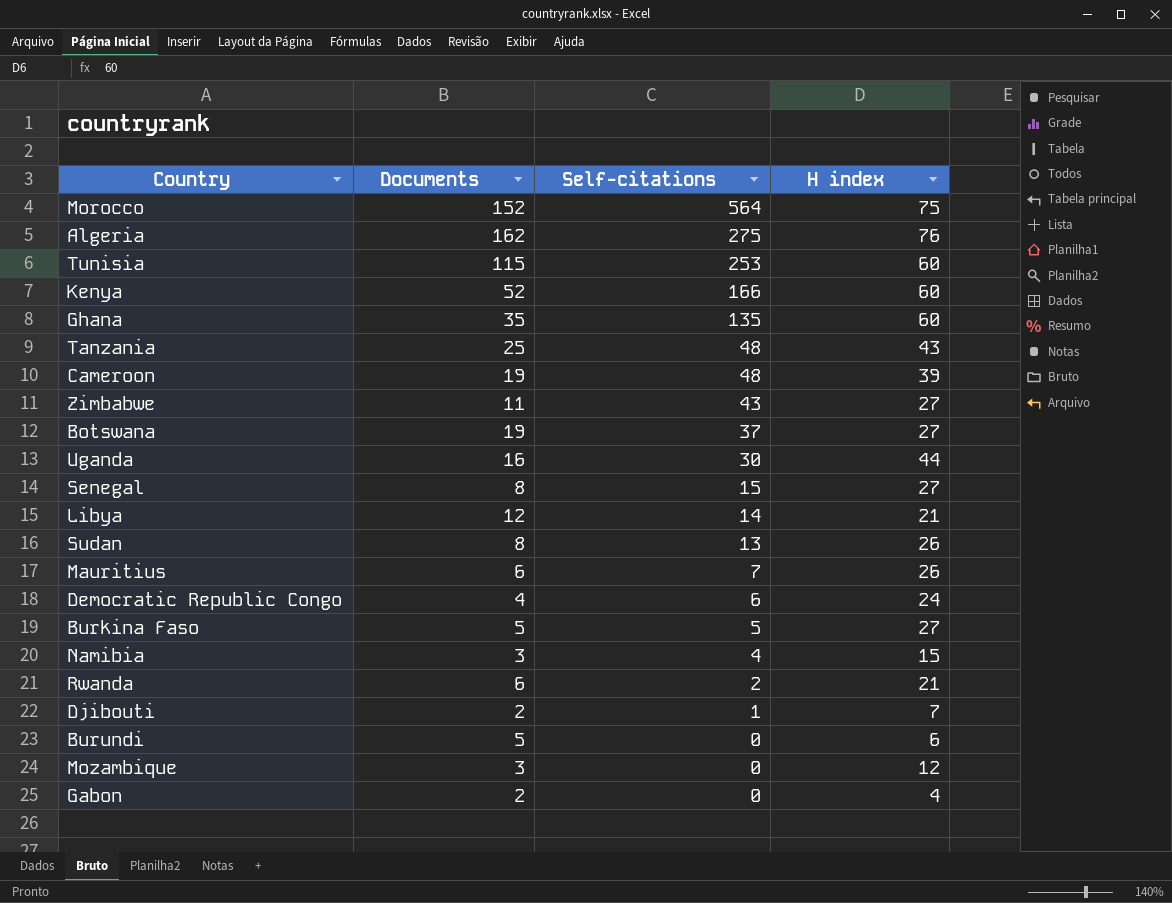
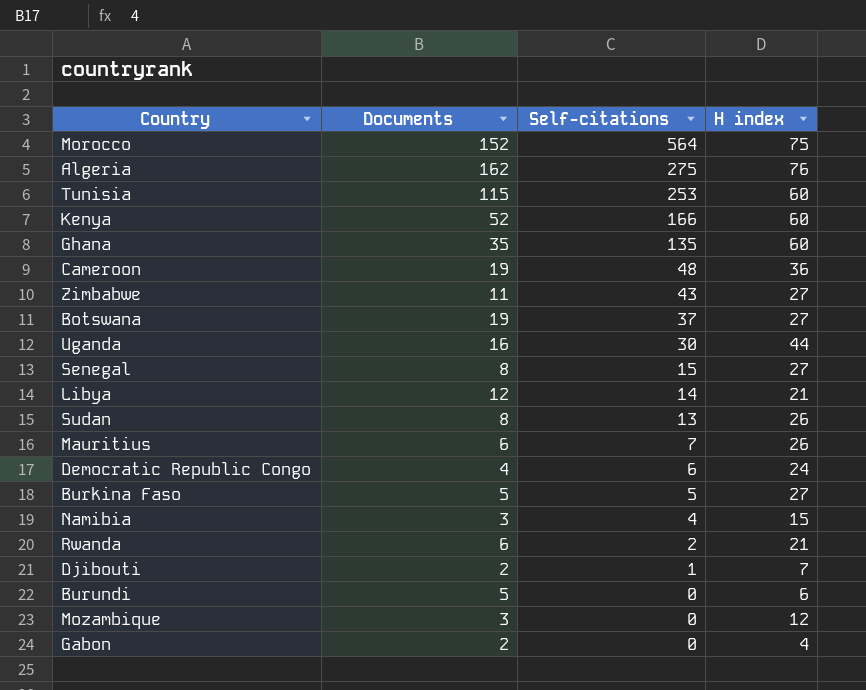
row Tanzania: 25 | 48 | 43 -> none
Cameroon | H index: 39 -> 36

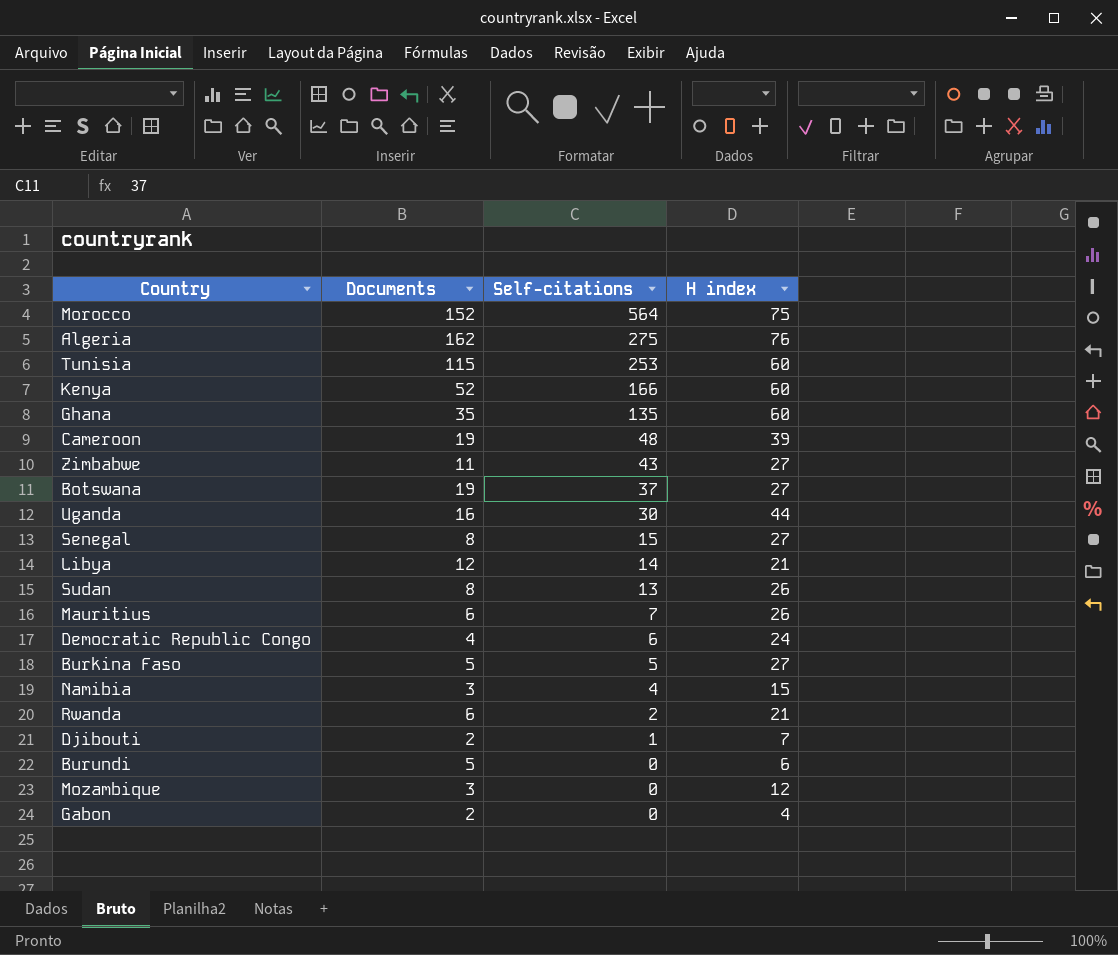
Cameroon | H index: 36 -> 39

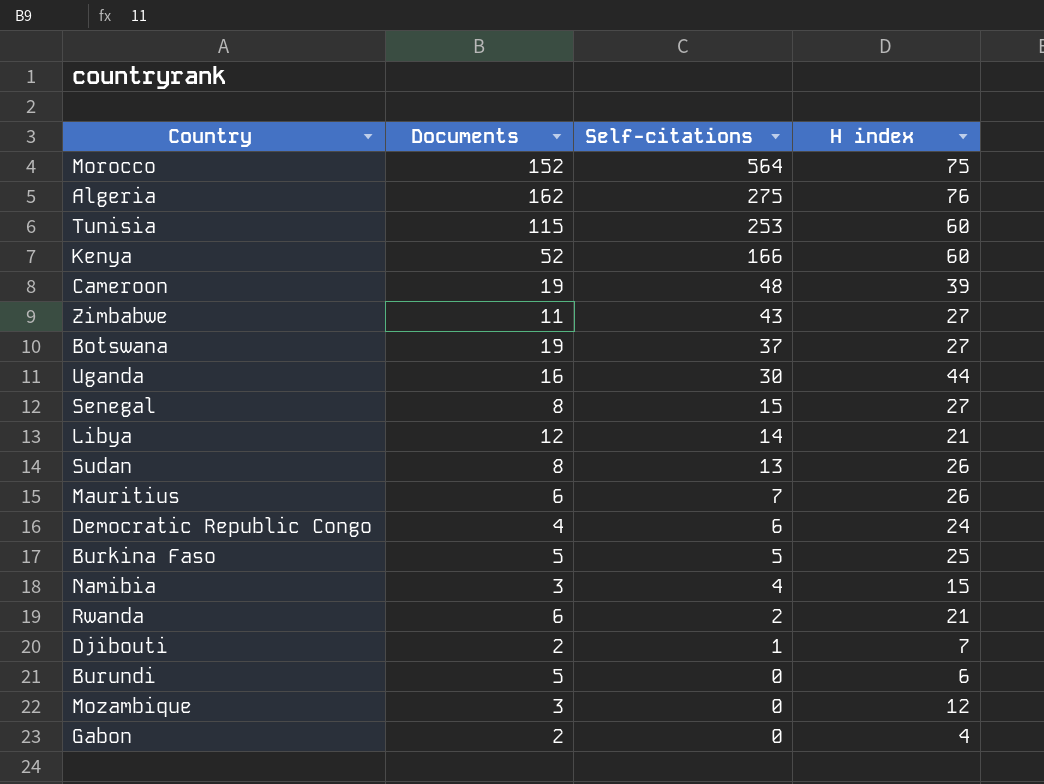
row Ghana: 35 | 135 | 60 -> none
Burkina Faso | H index: 27 -> 25

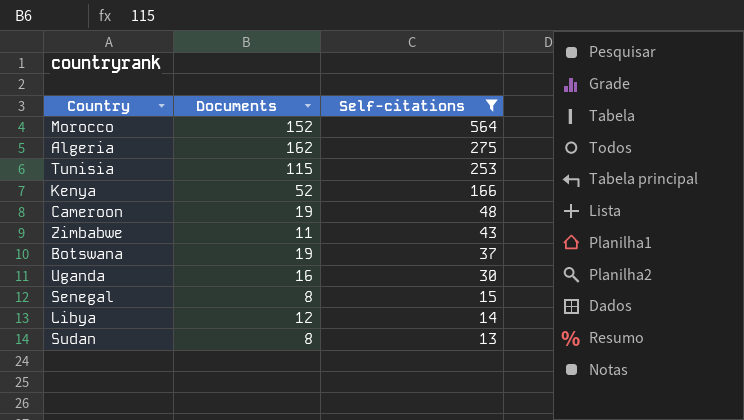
filter: none -> Self-citations >= 13
column H index | position: 4 -> none

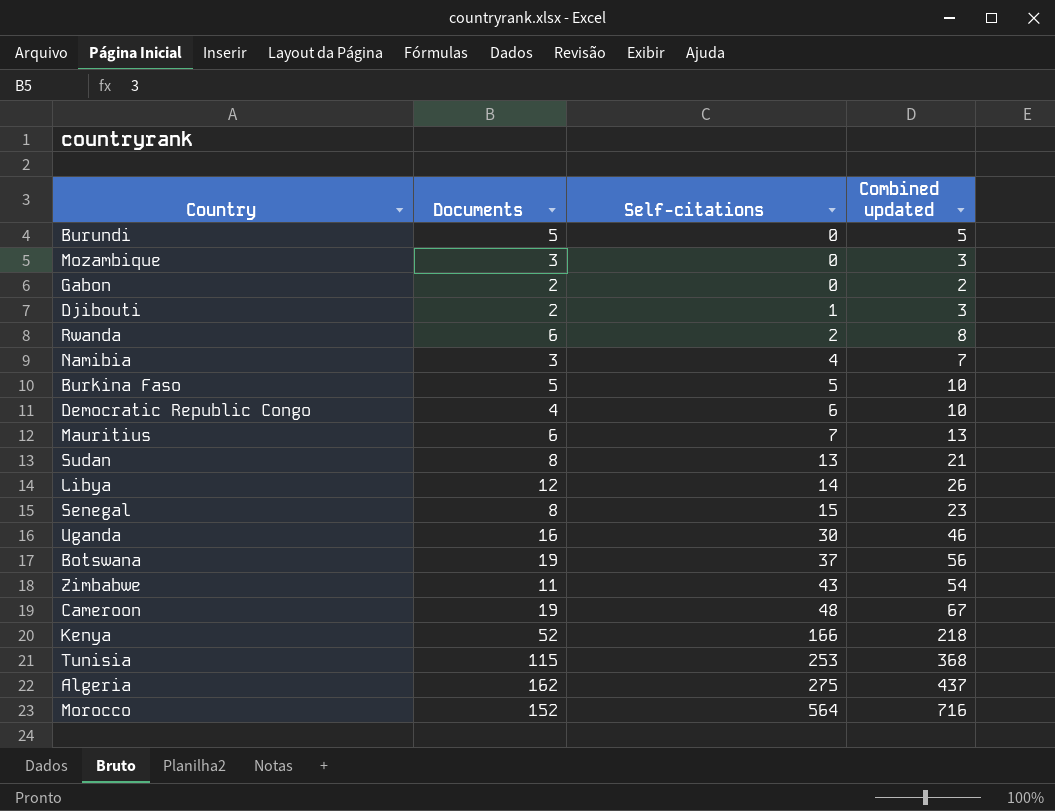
filter: Self-citations >= 13 -> none
row order: Self-citations descending -> Self-citations ascending
column Combined updated | formula: none -> [Documents] + [Self-citations]

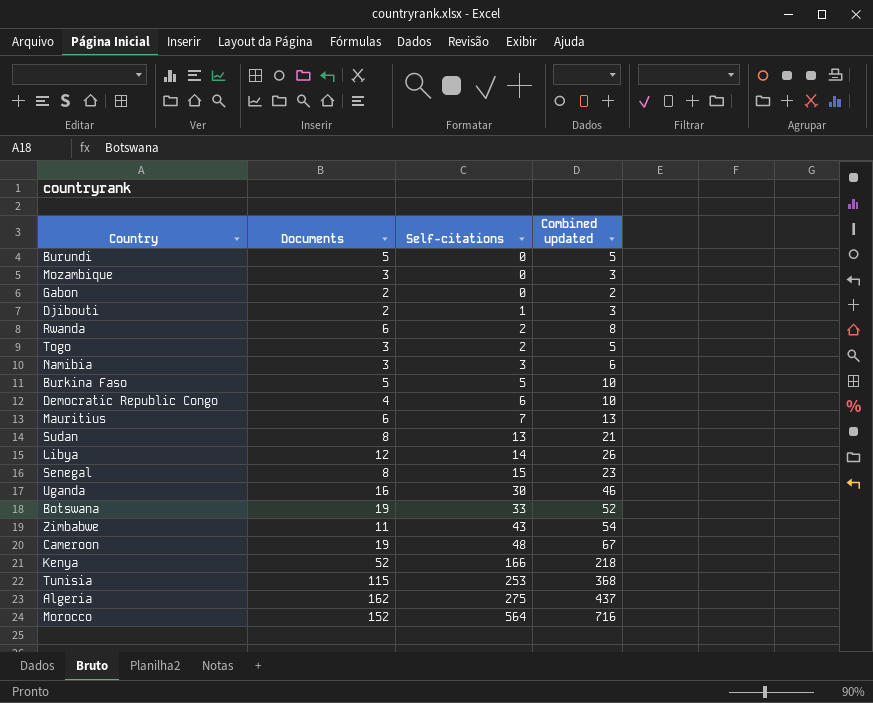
row Togo: none -> 3 | 2 | 5
Namibia | Self-citations: 4 -> 3
Namibia | Combined updated: 7 -> 6
Botswana | Self-citations: 37 -> 33
Botswana | Combined updated: 56 -> 52

